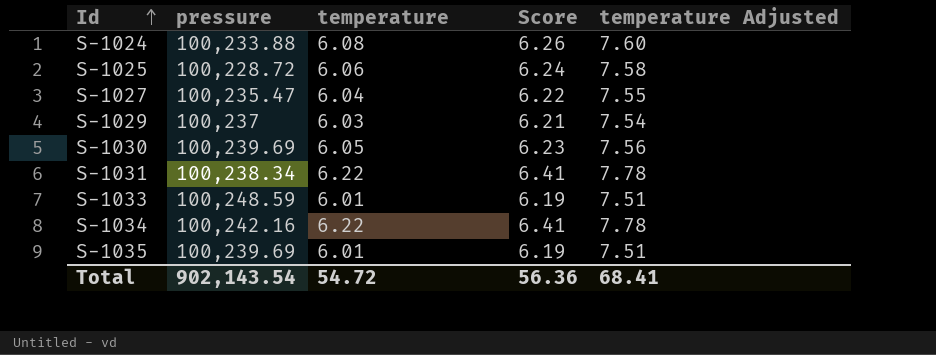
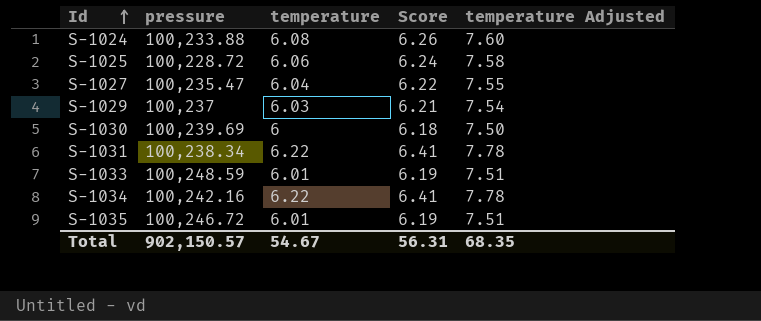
S-1030 | temperature: 6.05 -> 6
S-1030 | Score: 6.23 -> 6.18
S-1030 | temperature Adjusted: 7.56 -> 7.50
S-1035 | pressure: 100,239.69 -> 100,246.72
Total | pressure: 902,143.54 -> 902,150.57
Total | temperature: 54.72 -> 54.67
Total | Score: 56.36 -> 56.31
Total | temperature Adjusted: 68.41 -> 68.35

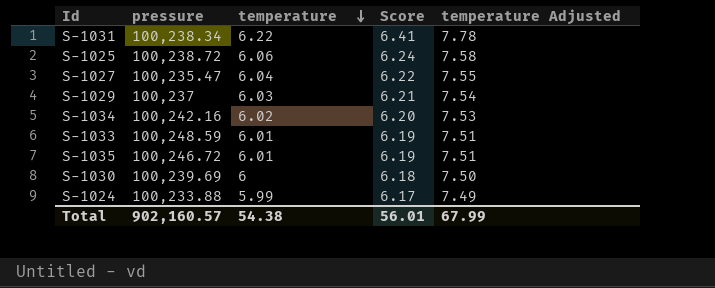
row order: Id ascending -> temperature descending
S-1025 | pressure: 100,228.72 -> 100,238.72
S-1034 | temperature: 6.22 -> 6.02
S-1034 | Score: 6.41 -> 6.20
S-1034 | temperature Adjusted: 7.78 -> 7.53
S-1024 | temperature: 6.08 -> 5.99
S-1024 | Score: 6.26 -> 6.17
S-1024 | temperature Adjusted: 7.60 -> 7.49
Total | pressure: 902,150.57 -> 902,160.57
Total | temperature: 54.67 -> 54.38
Total | Score: 56.31 -> 56.01
Total | temperature Adjusted: 68.35 -> 67.99

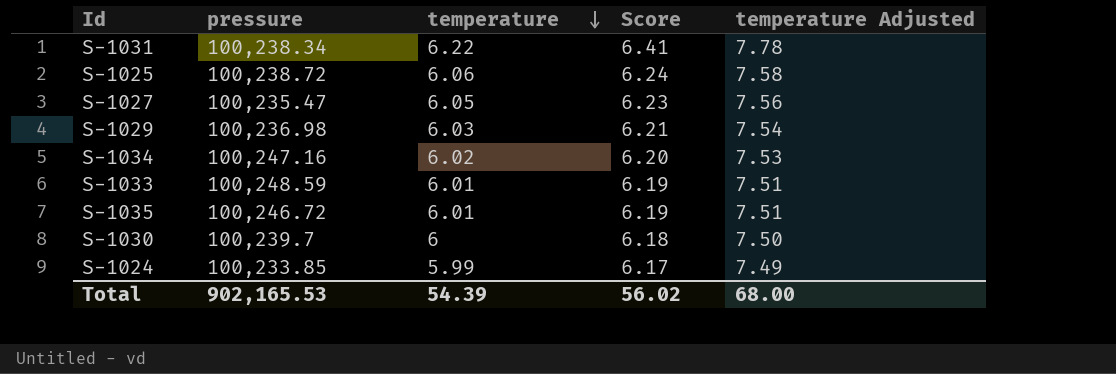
S-1027 | temperature: 6.04 -> 6.05
S-1027 | Score: 6.22 -> 6.23
S-1027 | temperature Adjusted: 7.55 -> 7.56
S-1029 | pressure: 100,237 -> 100,236.98
S-1034 | pressure: 100,242.16 -> 100,247.16
S-1030 | pressure: 100,239.69 -> 100,239.7
S-1024 | pressure: 100,233.88 -> 100,233.85
Total | pressure: 902,160.57 -> 902,165.53
Total | temperature: 54.38 -> 54.39
Total | Score: 56.01 -> 56.02
Total | temperature Adjusted: 67.99 -> 68.00

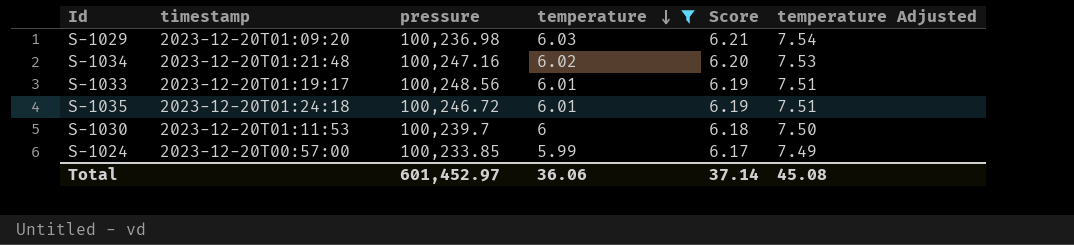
filter: none -> temperature <= 6.03
column timestamp | position: none -> 2
S-1033 | pressure: 100,248.59 -> 100,248.56
Total | pressure: 902,165.53 -> 601,452.97
Total | temperature: 54.39 -> 36.06
Total | Score: 56.02 -> 37.14
Total | temperature Adjusted: 68.00 -> 45.08

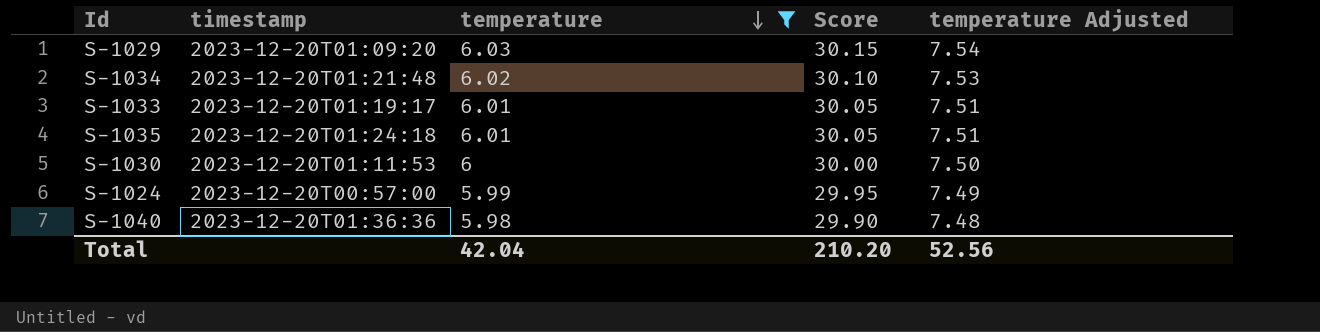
column pressure | position: 3 -> none
column Score | formula: [temperature] * 1.03 -> [temperature] * 5
row S-1040: none -> 2023-12-20T01:36:36 | 5.98 | 29.90 | 7.48
Total | temperature: 36.06 -> 42.04
Total | Score: 37.14 -> 210.20
Total | temperature Adjusted: 45.08 -> 52.56

